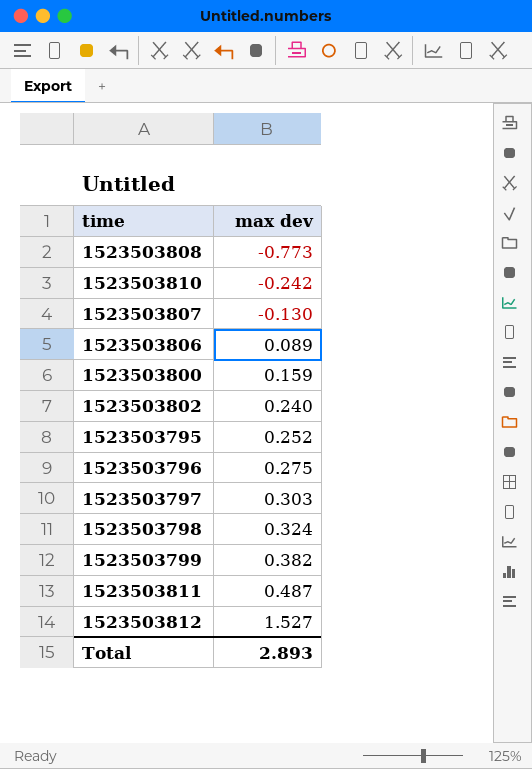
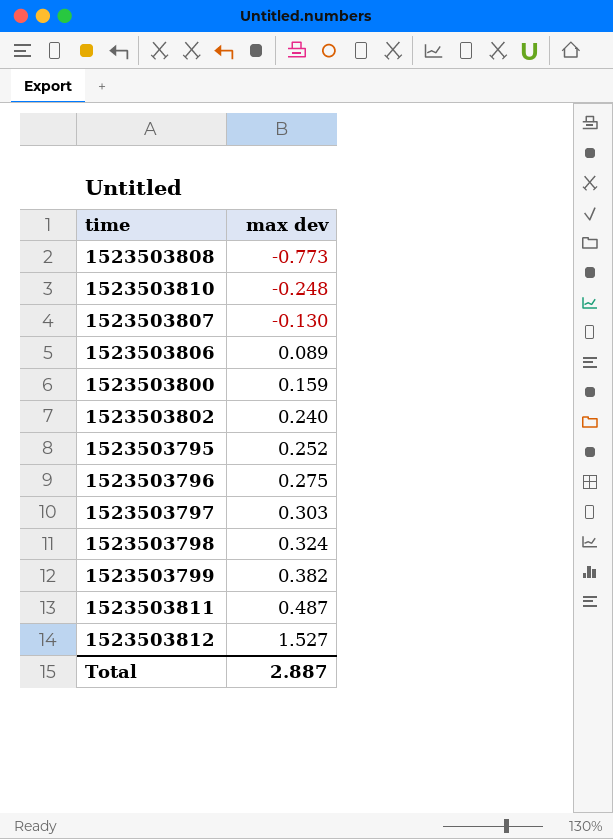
1523503810 | max dev: -0.242 -> -0.248
Total | max dev: 2.893 -> 2.887

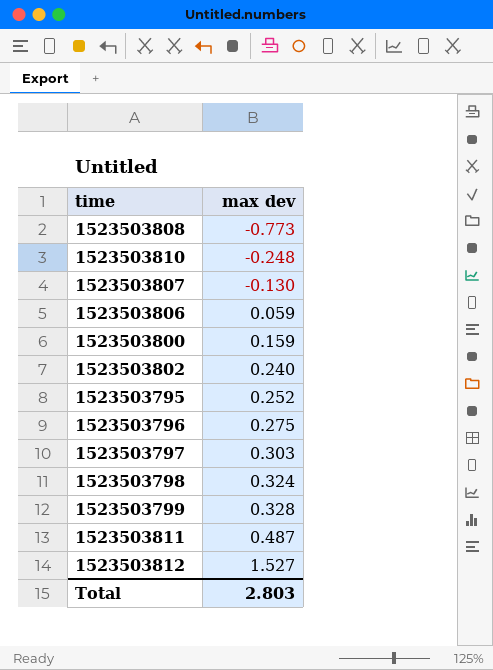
1523503806 | max dev: 0.089 -> 0.059
1523503799 | max dev: 0.382 -> 0.328
Total | max dev: 2.887 -> 2.803

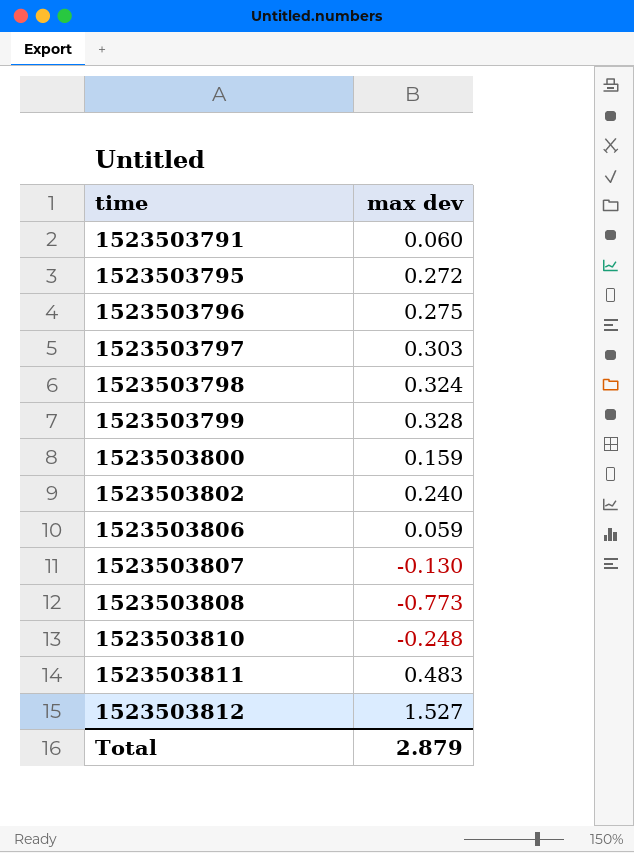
row order: max dev ascending -> time ascending
row 1523503791: none -> 0.060
1523503795 | max dev: 0.252 -> 0.272
1523503811 | max dev: 0.487 -> 0.483
Total | max dev: 2.803 -> 2.879

